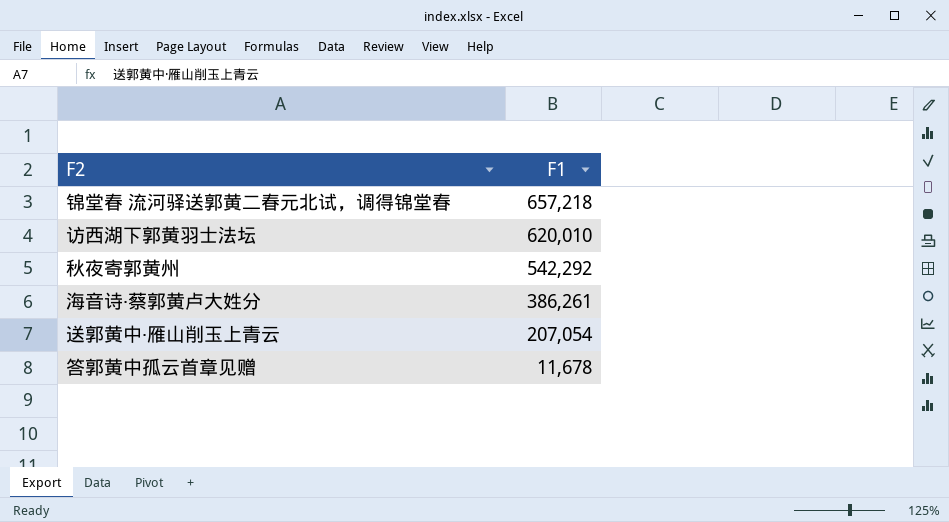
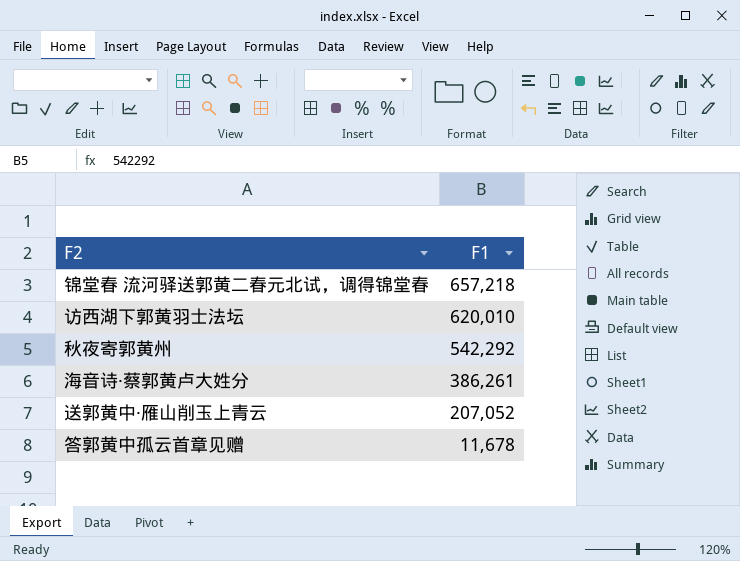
送郭黄中·雁山削玉上青云 | F1: 207,054 -> 207,052

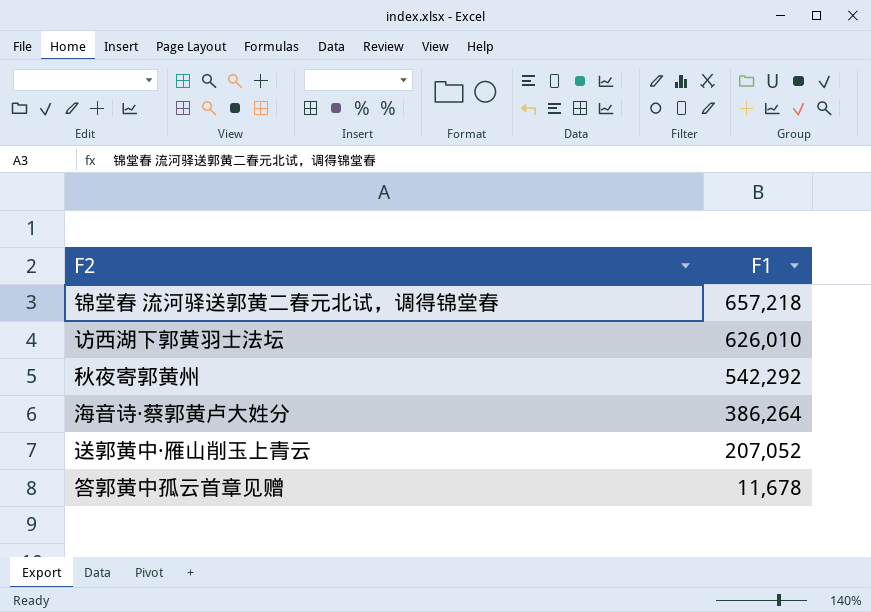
访西湖下郭黄羽士法坛 | F1: 620,010 -> 626,010
海音诗·蔡郭黄卢大姓分 | F1: 386,261 -> 386,264

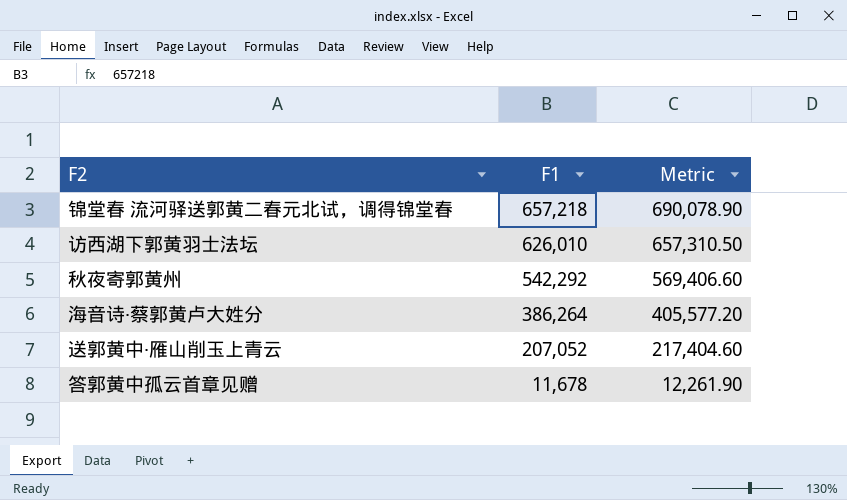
column Metric | formula: none -> [F1] * 1.05

